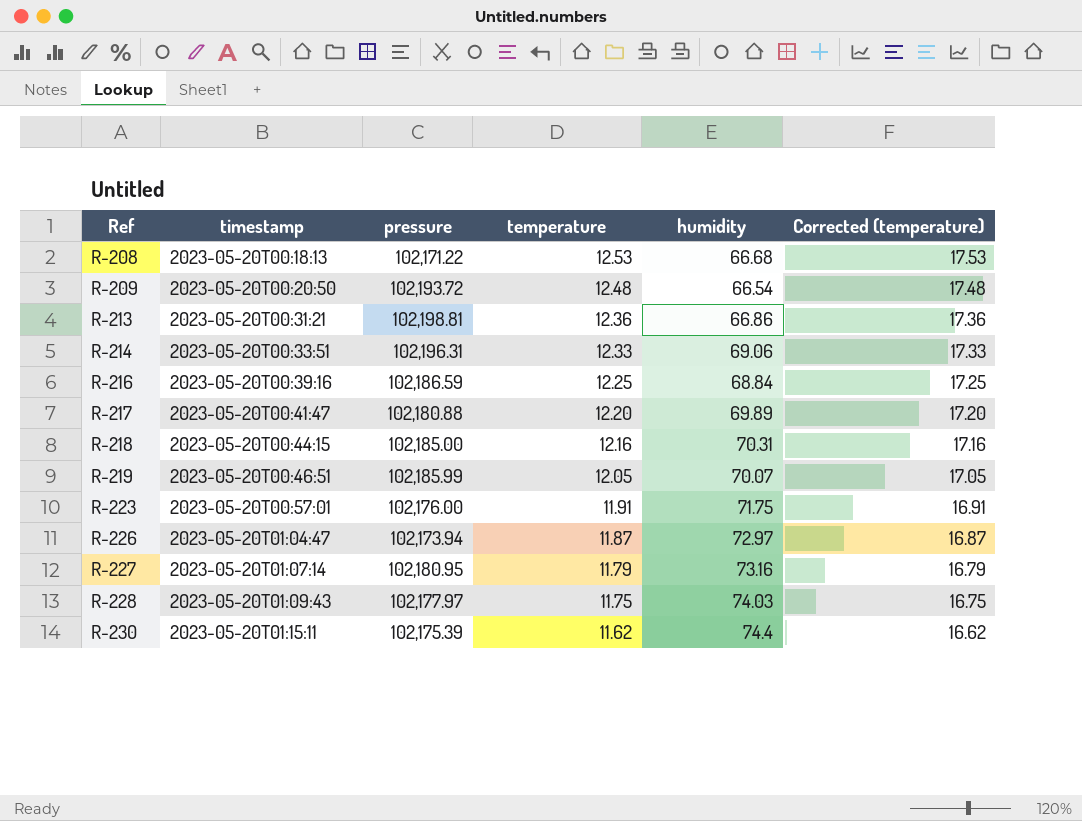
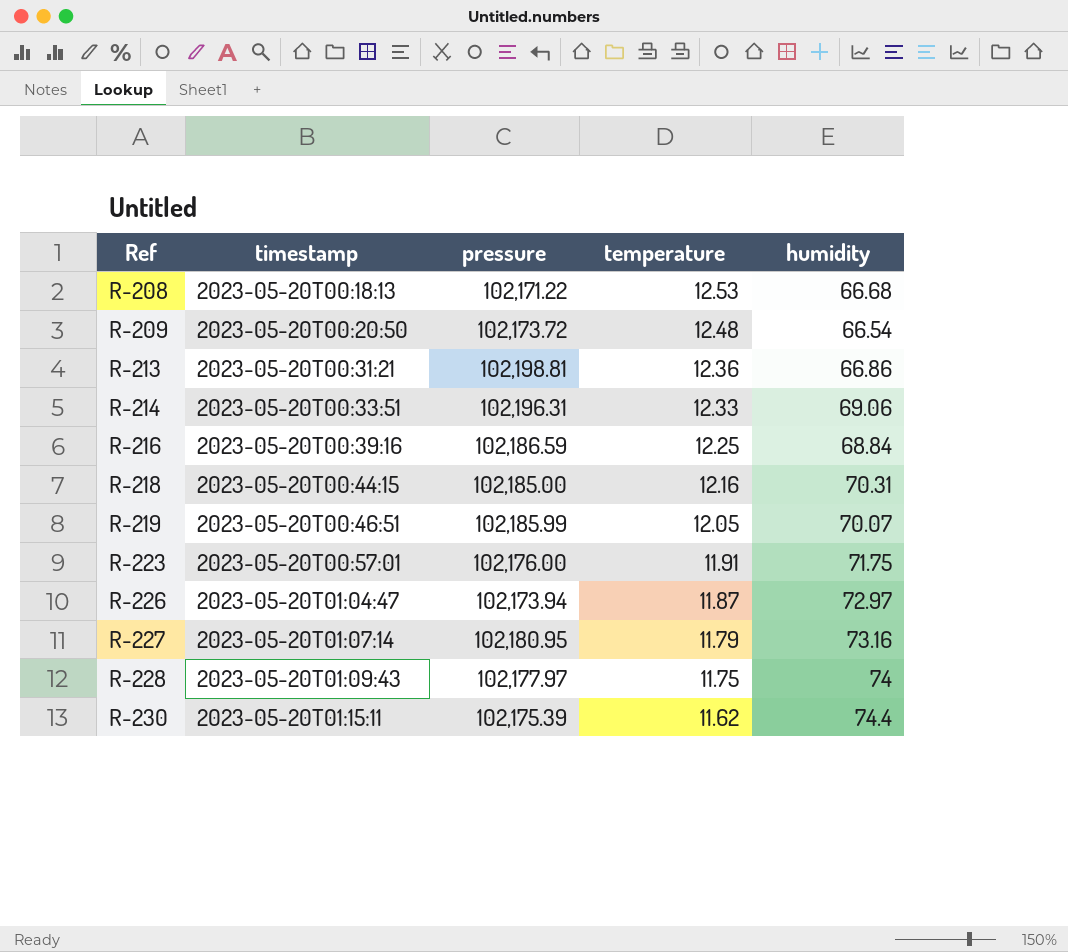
column Corrected (temperature) | formula: [temperature] + 5 -> none
row R-217: 2023-05-20T00:41:47 | 102,180.88 | 12.20 | 69.89 | 17.20 -> none
R-209 | pressure: 102,193.72 -> 102,173.72
R-228 | humidity: 74.03 -> 74

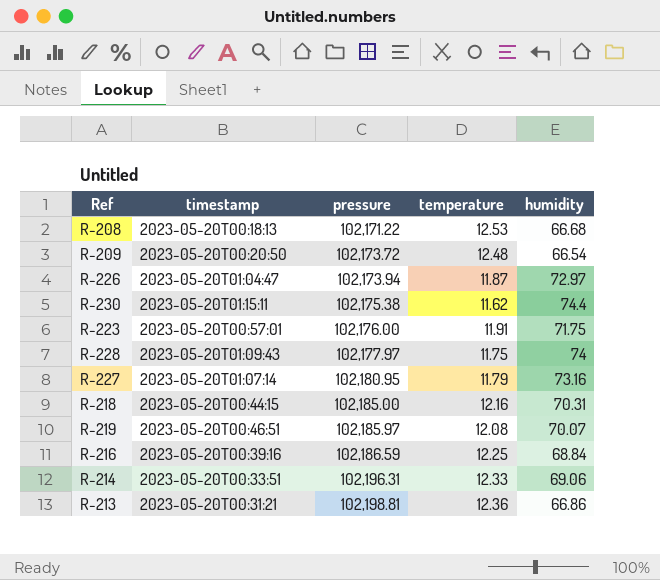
row order: Ref ascending -> pressure ascending
R-230 | pressure: 102,175.39 -> 102,175.38
R-219 | pressure: 102,185.99 -> 102,185.97
R-219 | temperature: 12.05 -> 12.08

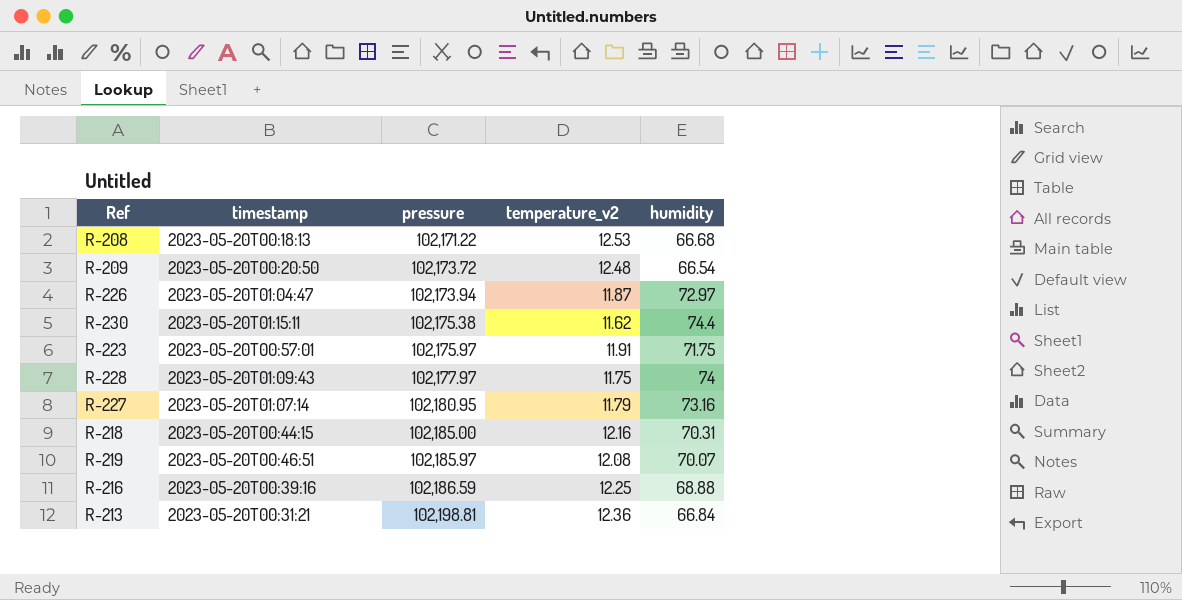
column name: temperature -> temperature_v2
row R-214: 2023-05-20T00:33:51 | 102,196.31 | 12.33 | 69.06 -> none
R-223 | pressure: 102,176.00 -> 102,175.97
R-216 | humidity: 68.84 -> 68.88
R-213 | humidity: 66.86 -> 66.84

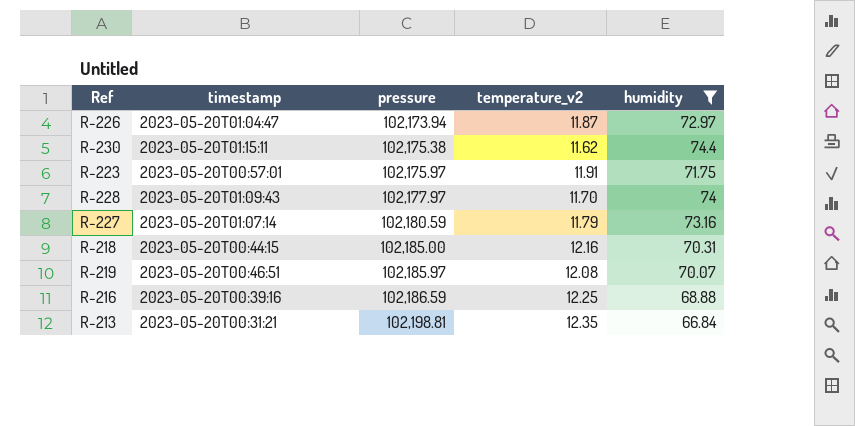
filter: none -> humidity >= 66.84
R-228 | temperature_v2: 11.75 -> 11.70
R-227 | pressure: 102,180.95 -> 102,180.59
R-213 | temperature_v2: 12.36 -> 12.35

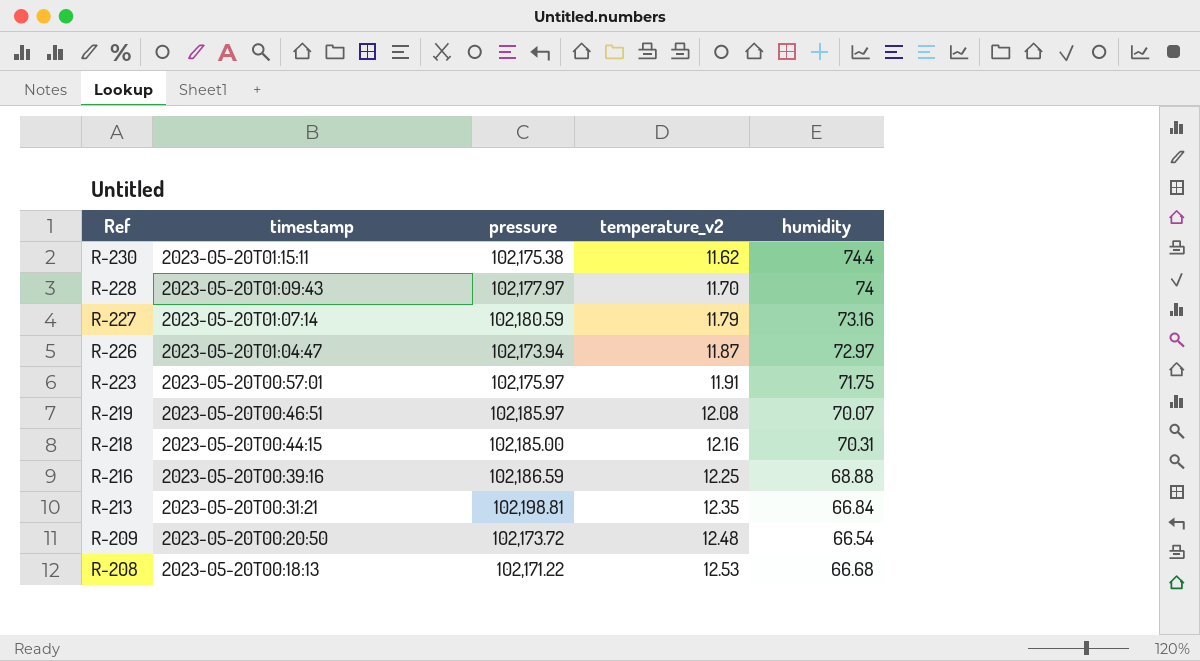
filter: humidity >= 66.84 -> none
row order: pressure ascending -> Ref descending

